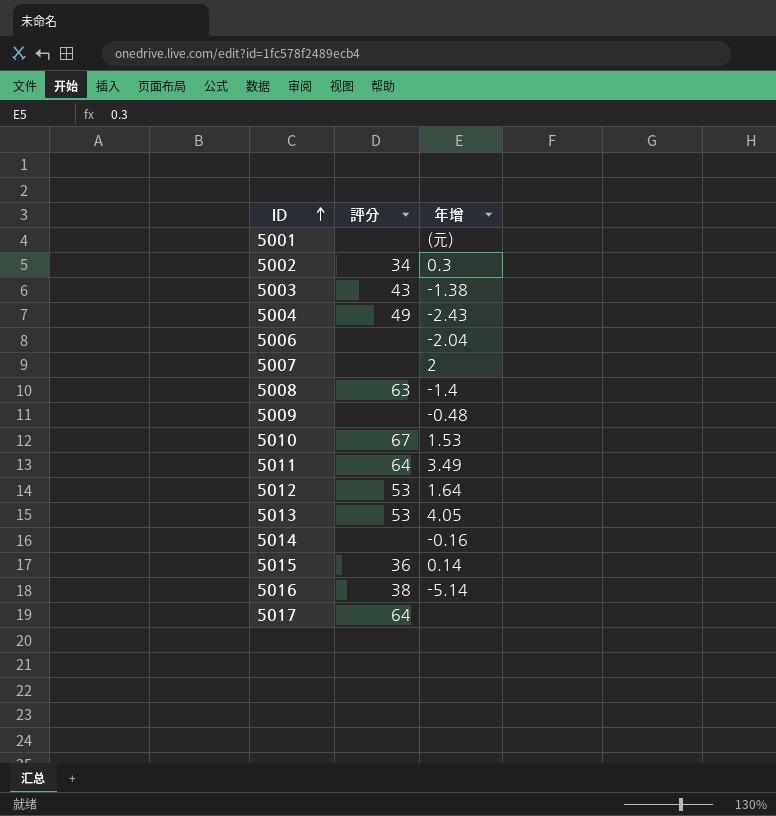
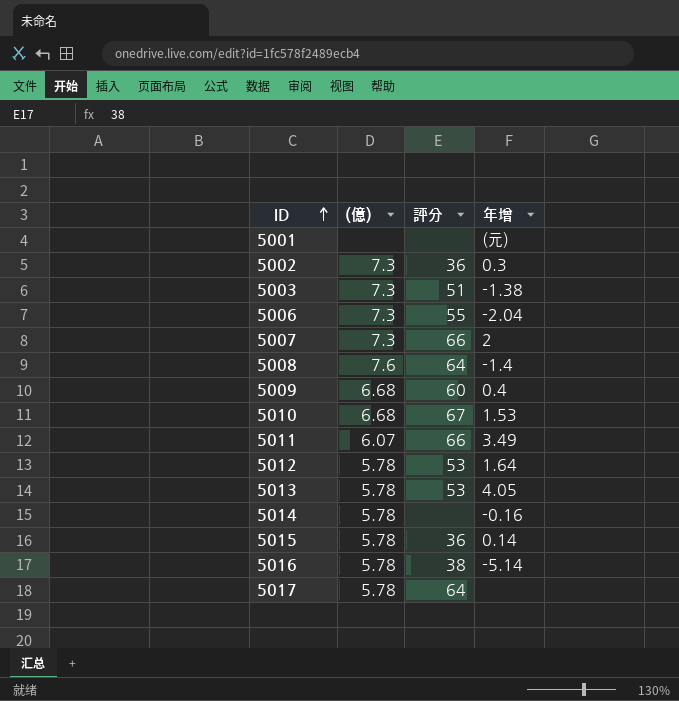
column (億) | position: none -> 2
row 5004: 49 | -2.43 -> none
5002 | 評分: 34 -> 36
5003 | 評分: 43 -> 51
5006 | 評分: none -> 55
5007 | 評分: none -> 66
5008 | 評分: 63 -> 64
5009 | 評分: none -> 60
5009 | 年增: -0.48 -> 0.4
5011 | 評分: 64 -> 66

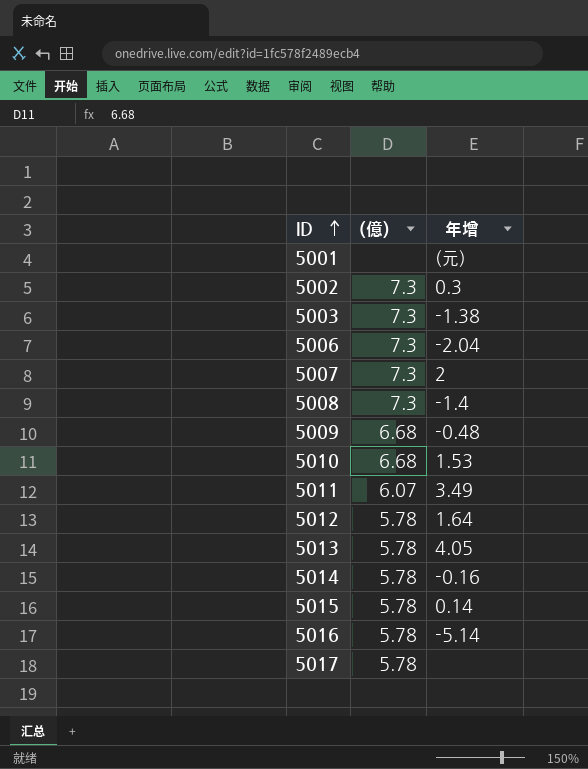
column 評分 | position: 3 -> none
5008 | (億): 7.6 -> 7.3
5009 | 年增: 0.4 -> -0.48

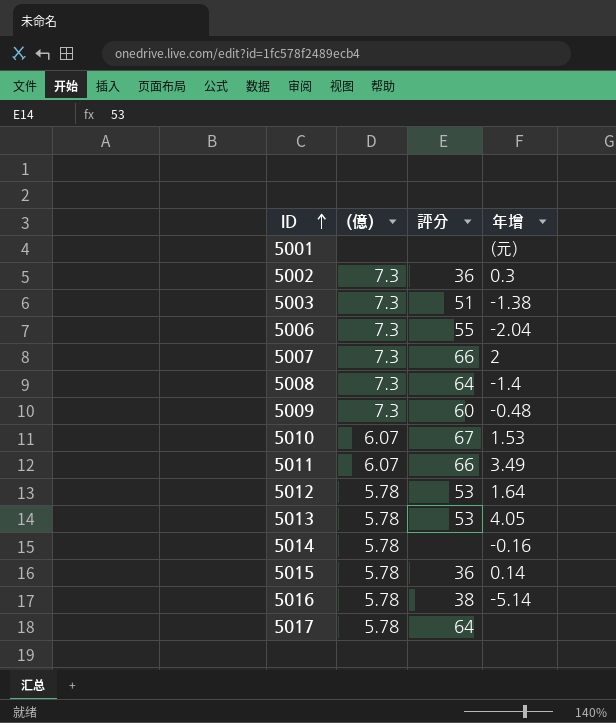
column 評分 | position: none -> 3
5009 | (億): 6.68 -> 7.3
5010 | (億): 6.68 -> 6.07

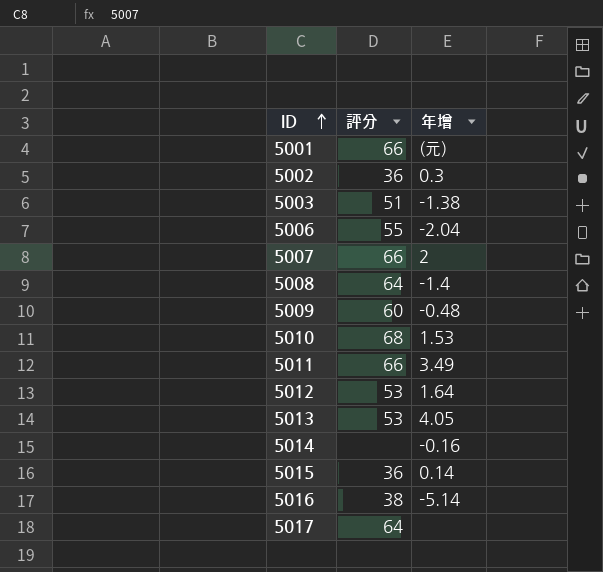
column (億) | position: 2 -> none
5001 | 評分: none -> 66
5010 | 評分: 67 -> 68

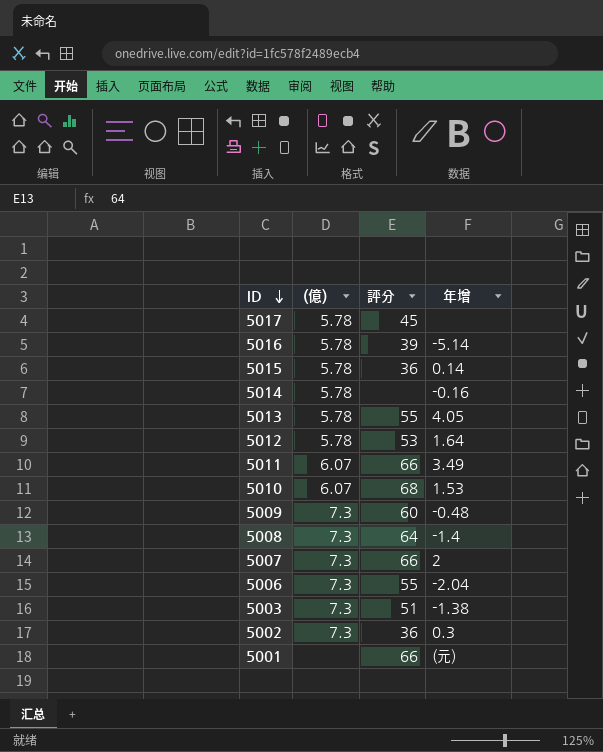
row order: ID ascending -> ID descending
column (億) | position: none -> 2
5017 | 評分: 64 -> 45
5016 | 評分: 38 -> 39
5013 | 評分: 53 -> 55

